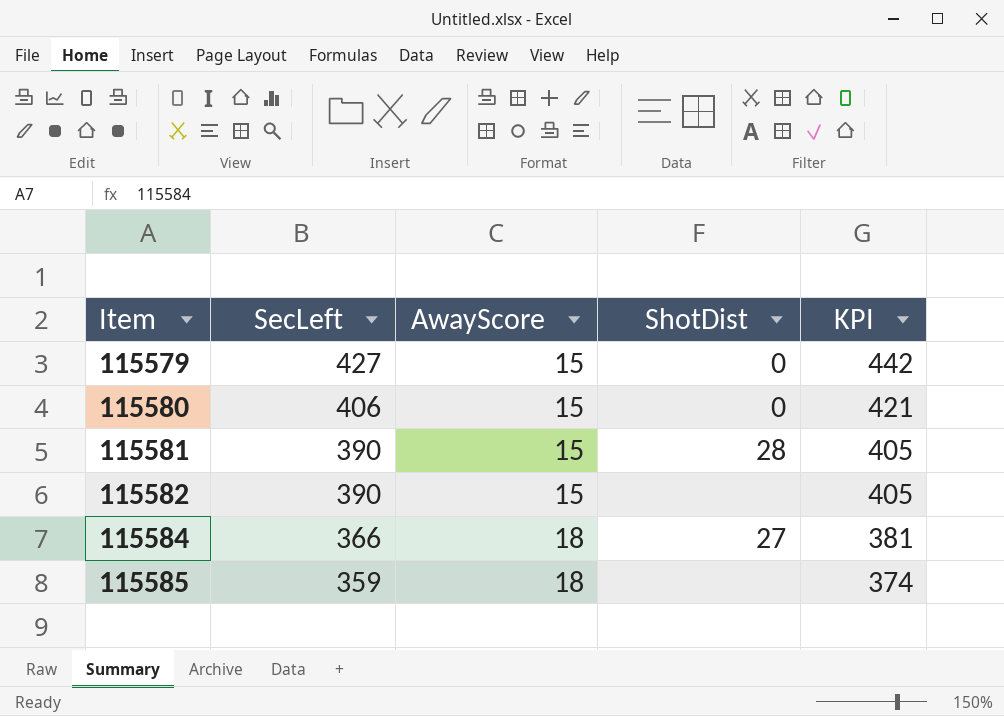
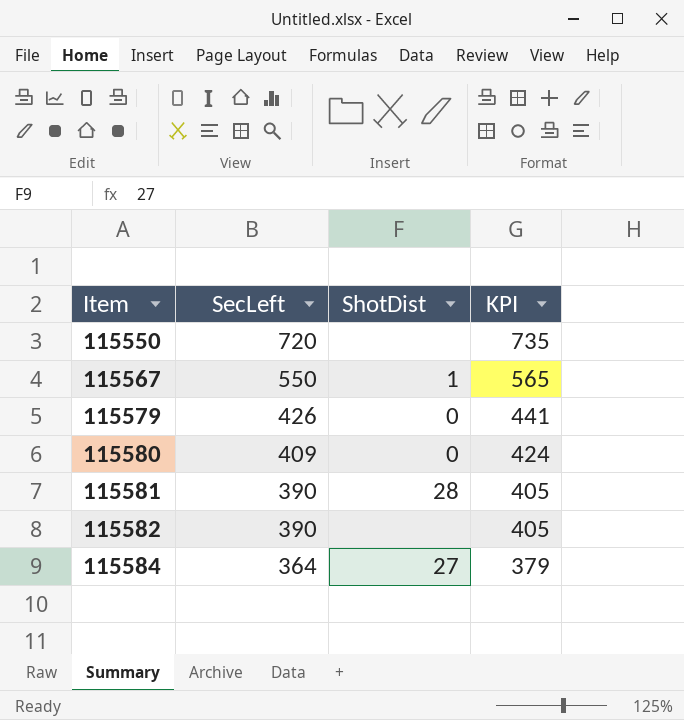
column AwayScore | position: 3 -> none
row 115585: 359 | 18 | none | 374 -> none
row 115550: none -> 720 | none | 735
row 115567: none -> 550 | 1 | 565
115579 | SecLeft: 427 -> 426
115579 | KPI: 442 -> 441
115580 | SecLeft: 406 -> 409
115580 | KPI: 421 -> 424
115584 | SecLeft: 366 -> 364
115584 | KPI: 381 -> 379

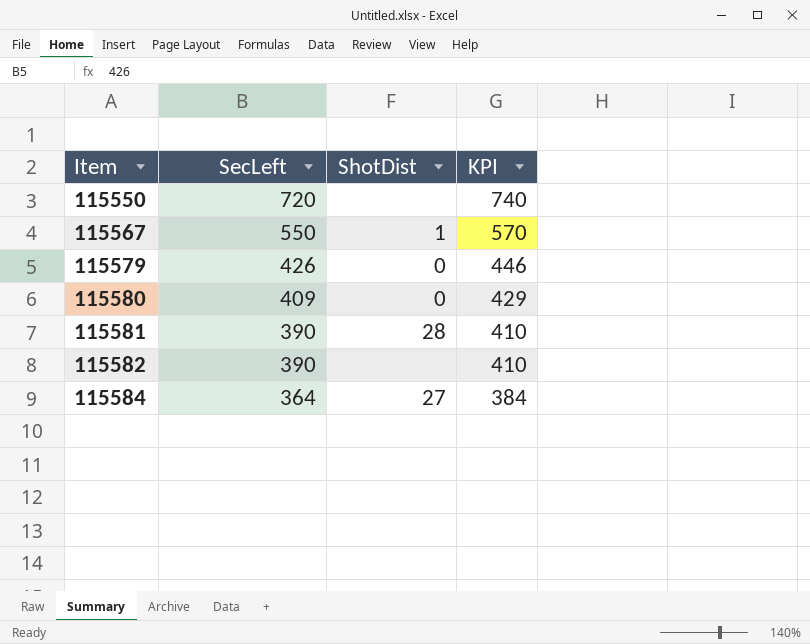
column KPI | formula: [SecLeft] + 15 -> [SecLeft] + 20

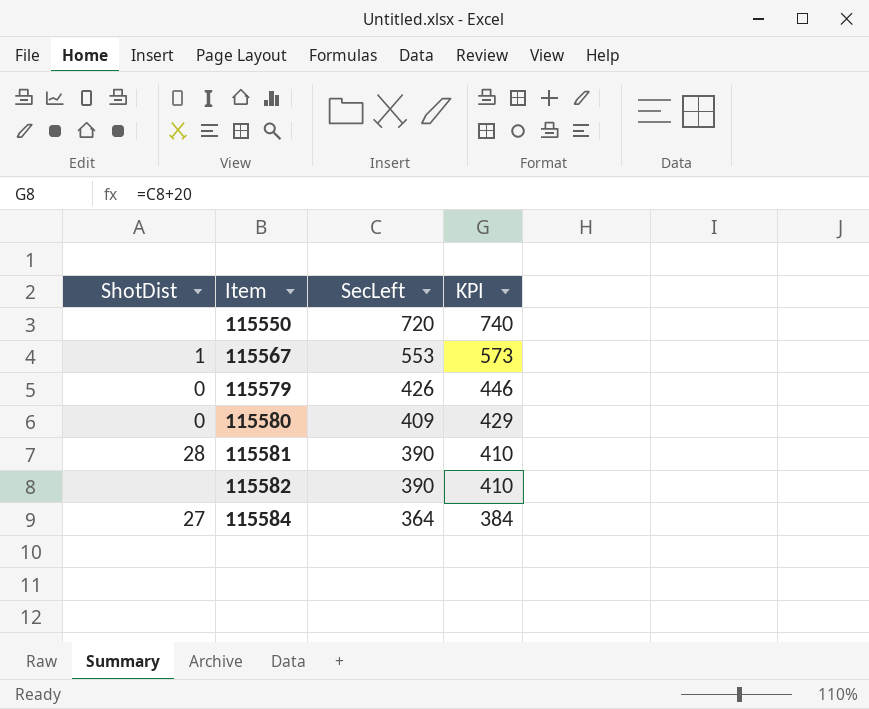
column ShotDist | position: 3 -> 1
115567 | SecLeft: 550 -> 553
115567 | KPI: 570 -> 573

